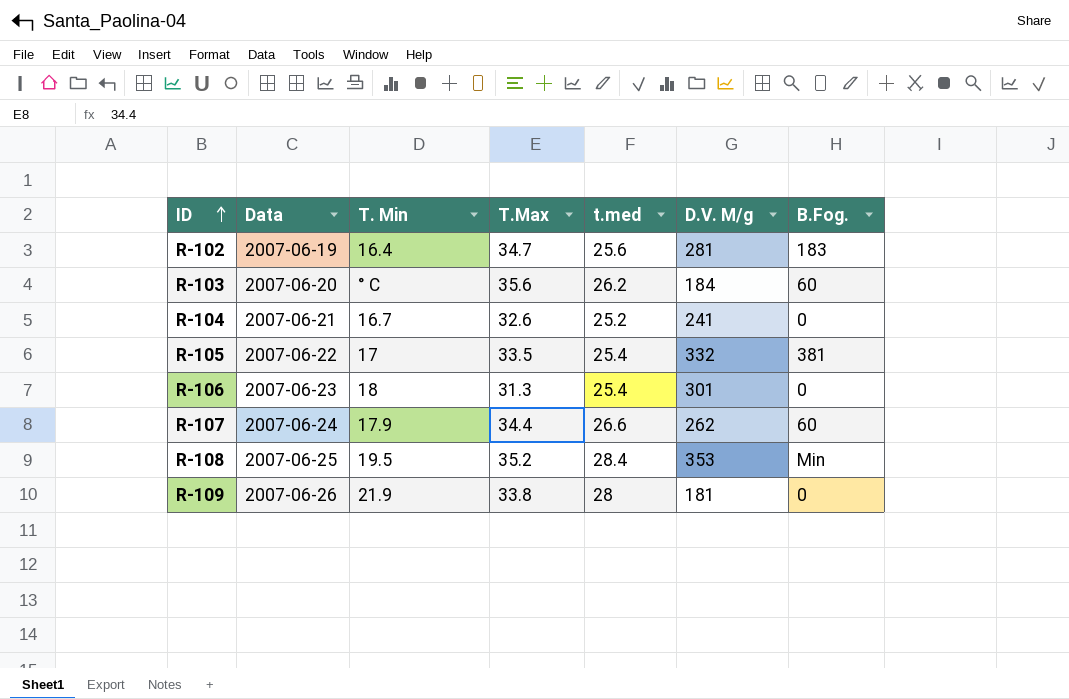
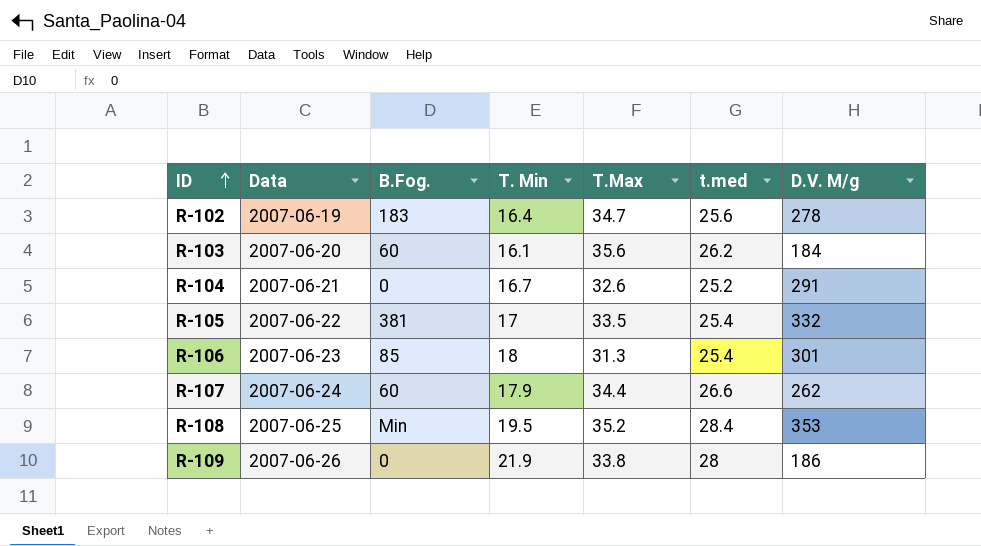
column B.Fog. | position: 7 -> 3
R-102 | D.V. M/g: 281 -> 278
R-103 | T. Min: ° C -> 16.1
R-104 | D.V. M/g: 241 -> 291
R-106 | B.Fog.: 0 -> 85
R-109 | D.V. M/g: 181 -> 186

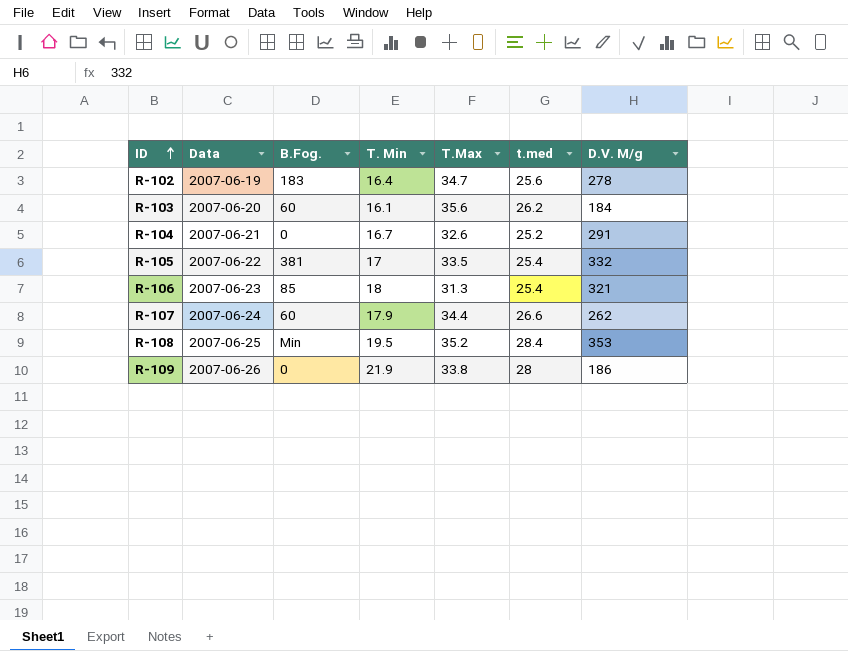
R-106 | D.V. M/g: 301 -> 321

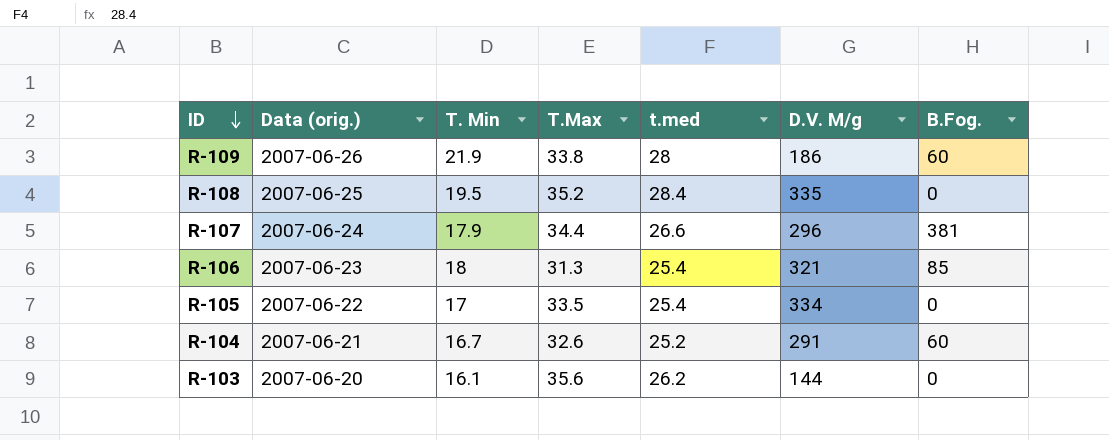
row order: ID ascending -> ID descending
column name: Data -> Data (orig.)
column B.Fog. | position: 3 -> 7
row R-102: 2007-06-19 | 183 | 16.4 | 34.7 | 25.6 | 278 -> none
R-109 | B.Fog.: 0 -> 60
R-108 | D.V. M/g: 353 -> 335
R-108 | B.Fog.: Min -> 0
R-107 | D.V. M/g: 262 -> 296
R-107 | B.Fog.: 60 -> 381
R-105 | D.V. M/g: 332 -> 334
R-105 | B.Fog.: 381 -> 0
R-104 | B.Fog.: 0 -> 60
R-103 | D.V. M/g: 184 -> 144
R-103 | B.Fog.: 60 -> 0

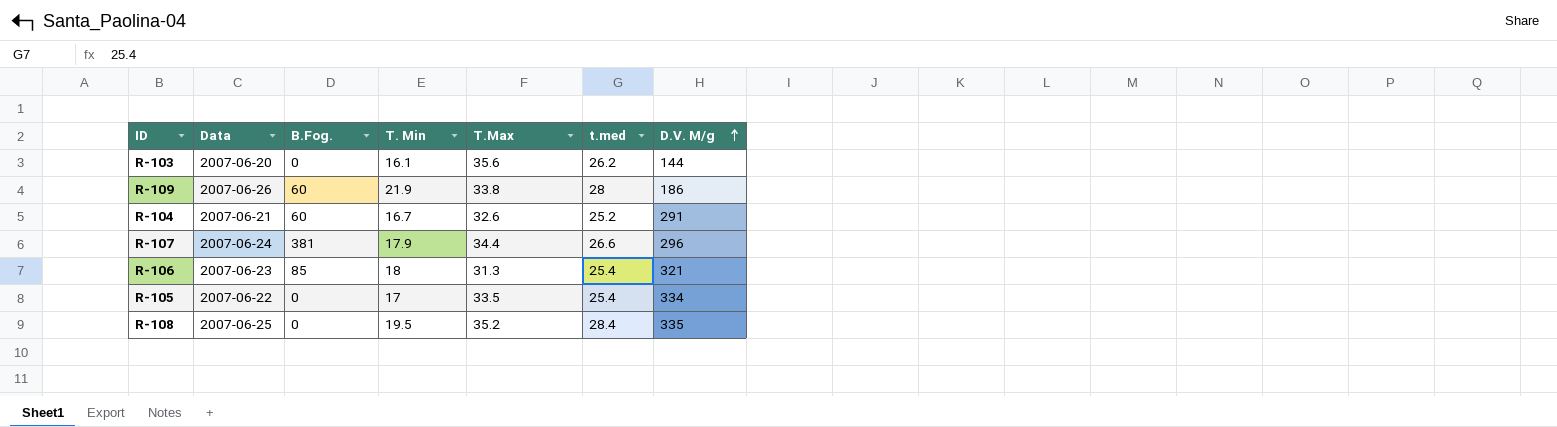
row order: ID descending -> D.V. M/g ascending
column name: Data (orig.) -> Data
column B.Fog. | position: 7 -> 3

